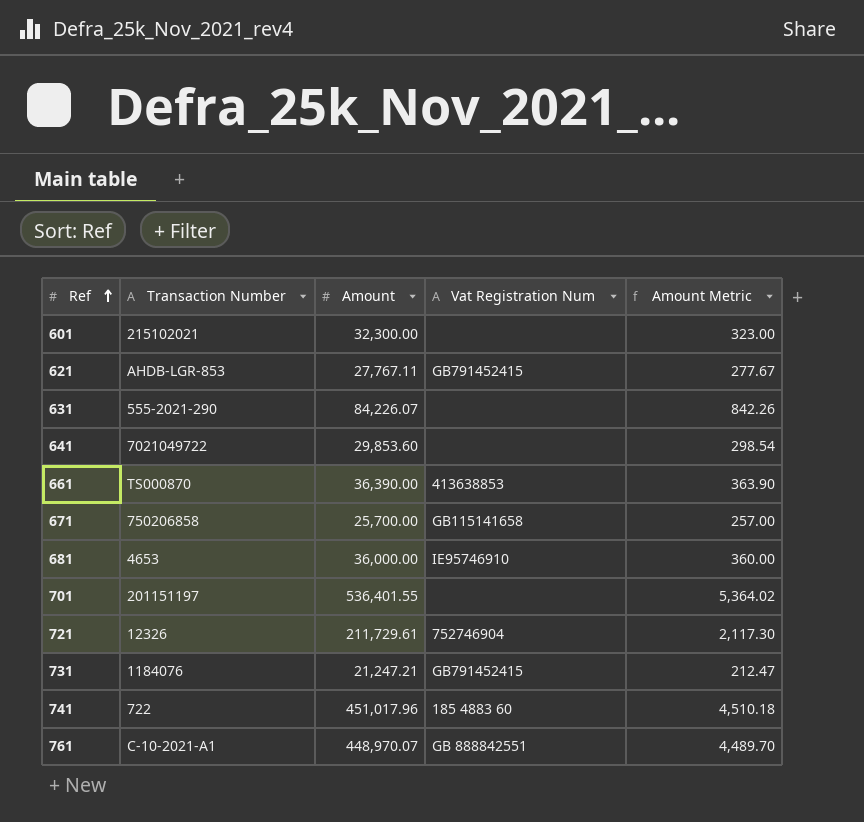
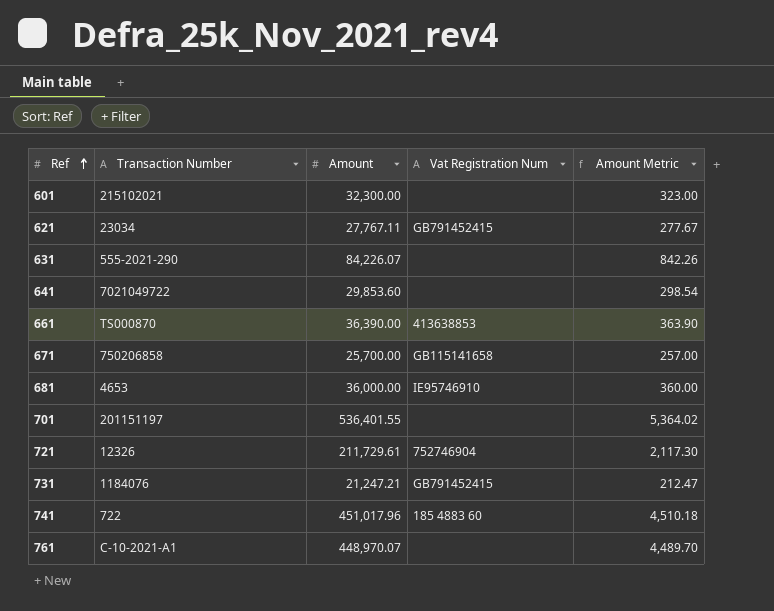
621 | Transaction Number: AHDB-LGR-853 -> 23034
761 | Vat Registration Num: GB 888842551 -> none

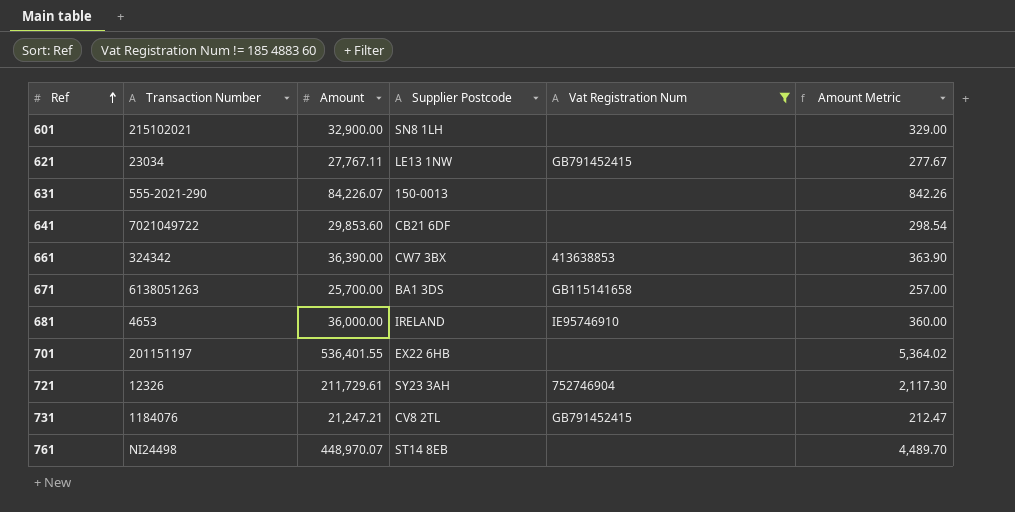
filter: none -> Vat Registration Num != 185 4883 60
column Supplier Postcode | position: none -> 4
601 | Amount: 32,300.00 -> 32,900.00
601 | Amount Metric: 323.00 -> 329.00
661 | Transaction Number: TS000870 -> 324342
671 | Transaction Number: 750206858 -> 6138051263
761 | Transaction Number: C-10-2021-A1 -> NI24498

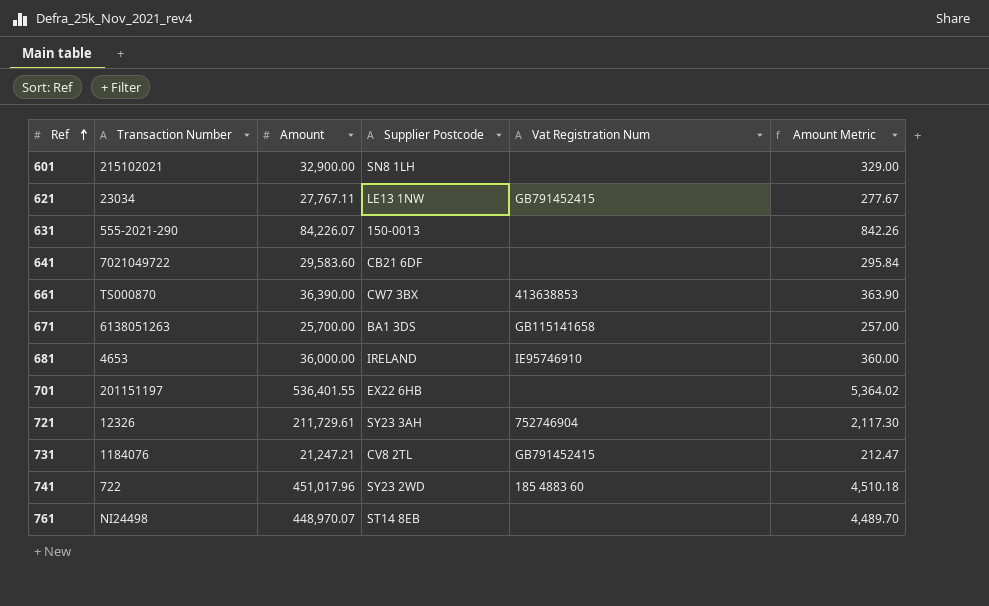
filter: Vat Registration Num != 185 4883 60 -> none
641 | Amount: 29,853.60 -> 29,583.60
641 | Amount Metric: 298.54 -> 295.84
661 | Transaction Number: 324342 -> TS000870

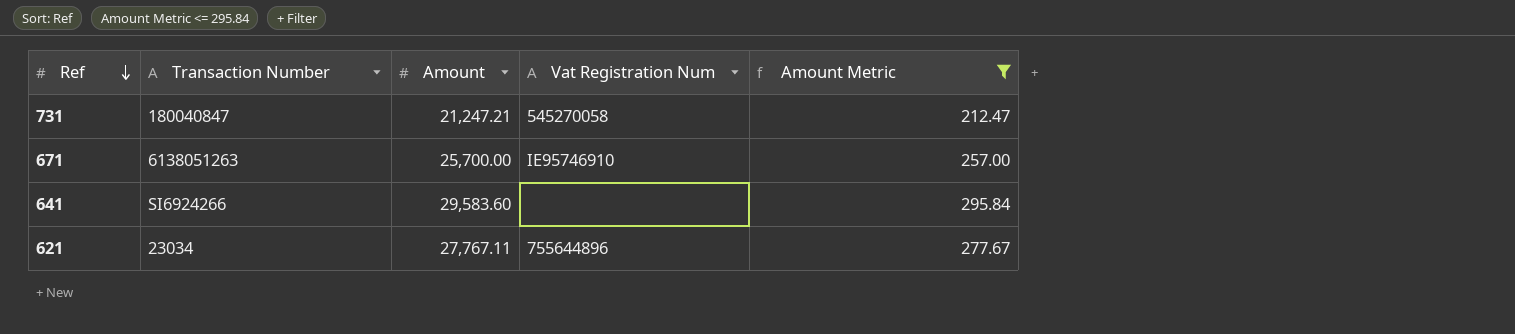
filter: none -> Amount Metric <= 295.84
row order: Ref ascending -> Ref descending
column Supplier Postcode | position: 4 -> none
731 | Transaction Number: 1184076 -> 180040847
731 | Vat Registration Num: GB791452415 -> 545270058
671 | Vat Registration Num: GB115141658 -> IE95746910
641 | Transaction Number: 7021049722 -> SI6924266
621 | Vat Registration Num: GB791452415 -> 755644896

